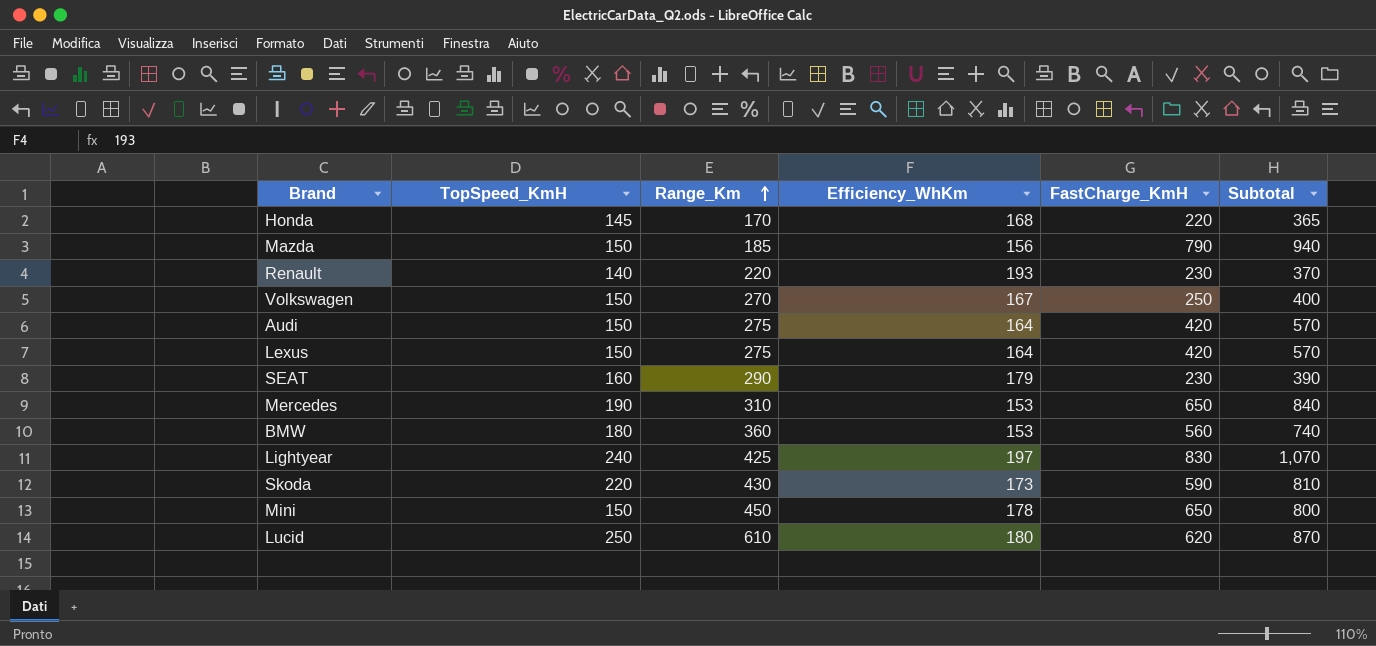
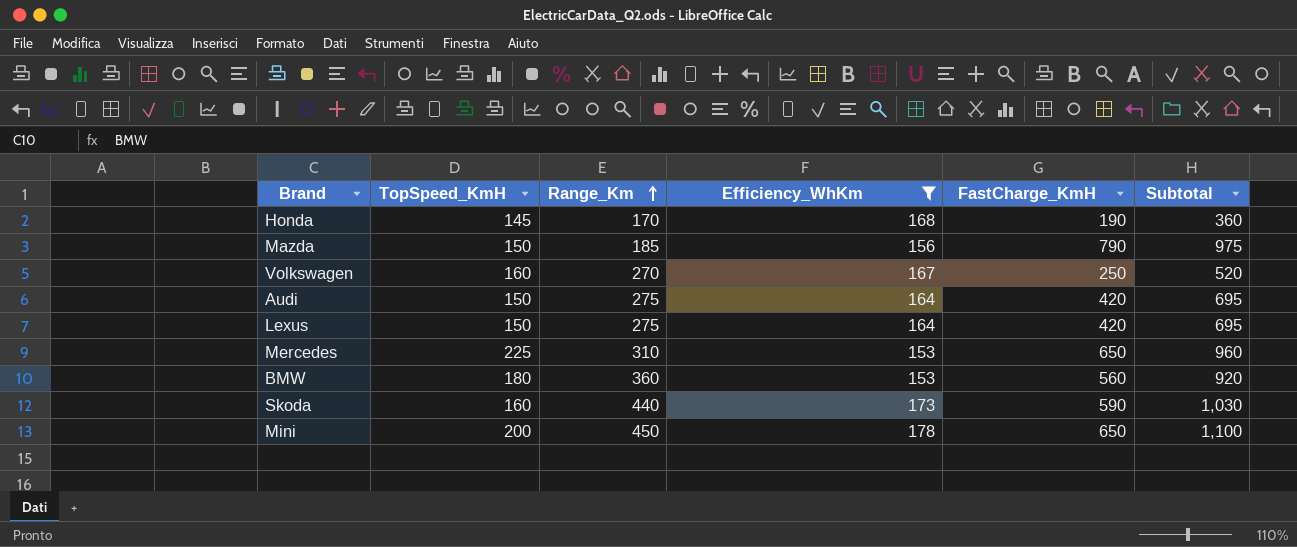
filter: none -> Efficiency_WhKm <= 178
column Subtotal | formula: [TopSpeed_KmH] + [FastCharge_KmH] -> [Range_Km] + [FastCharge_KmH]
Honda | FastCharge_KmH: 220 -> 190
Volkswagen | TopSpeed_KmH: 150 -> 160
Mercedes | TopSpeed_KmH: 190 -> 225
Skoda | TopSpeed_KmH: 220 -> 160
Skoda | Range_Km: 430 -> 440
Mini | TopSpeed_KmH: 150 -> 200

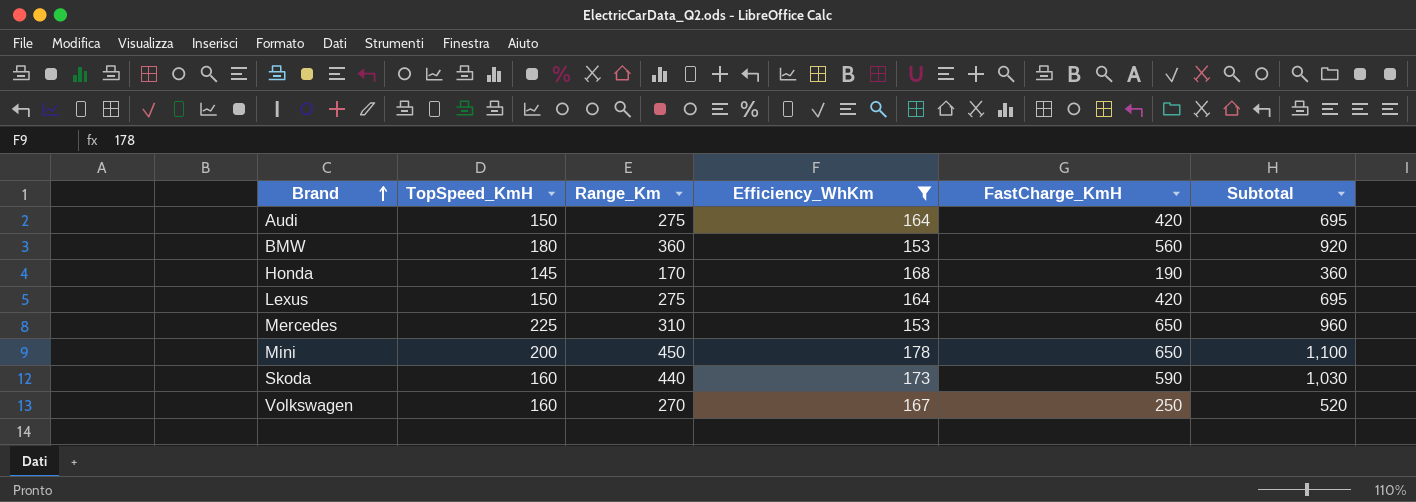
row order: Range_Km ascending -> Brand ascending
row Mazda: 150 | 185 | 156 | 790 | 975 -> none

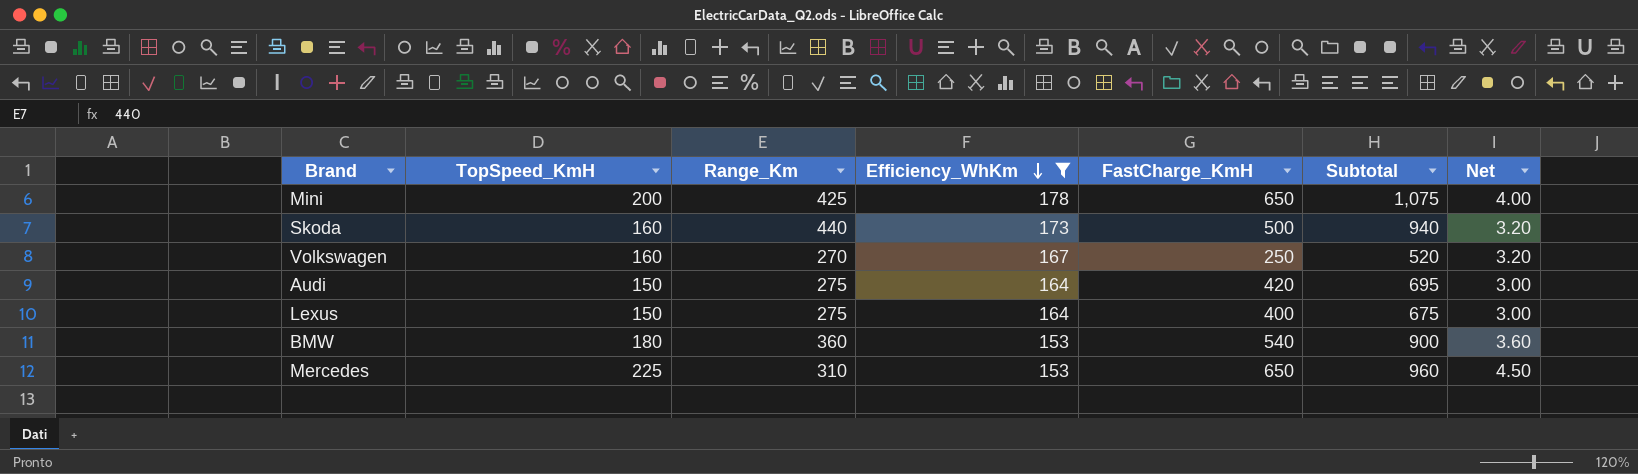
row order: Brand ascending -> Efficiency_WhKm descending
column Net | formula: none -> [TopSpeed_KmH] * 0.02
row Honda: 145 | 170 | 168 | 190 | 360 -> none
Mini | Range_Km: 450 -> 425
Mini | Subtotal: 1,100 -> 1,075
Skoda | FastCharge_KmH: 590 -> 500
Skoda | Subtotal: 1,030 -> 940
Lexus | FastCharge_KmH: 420 -> 400
Lexus | Subtotal: 695 -> 675
BMW | FastCharge_KmH: 560 -> 540
BMW | Subtotal: 920 -> 900

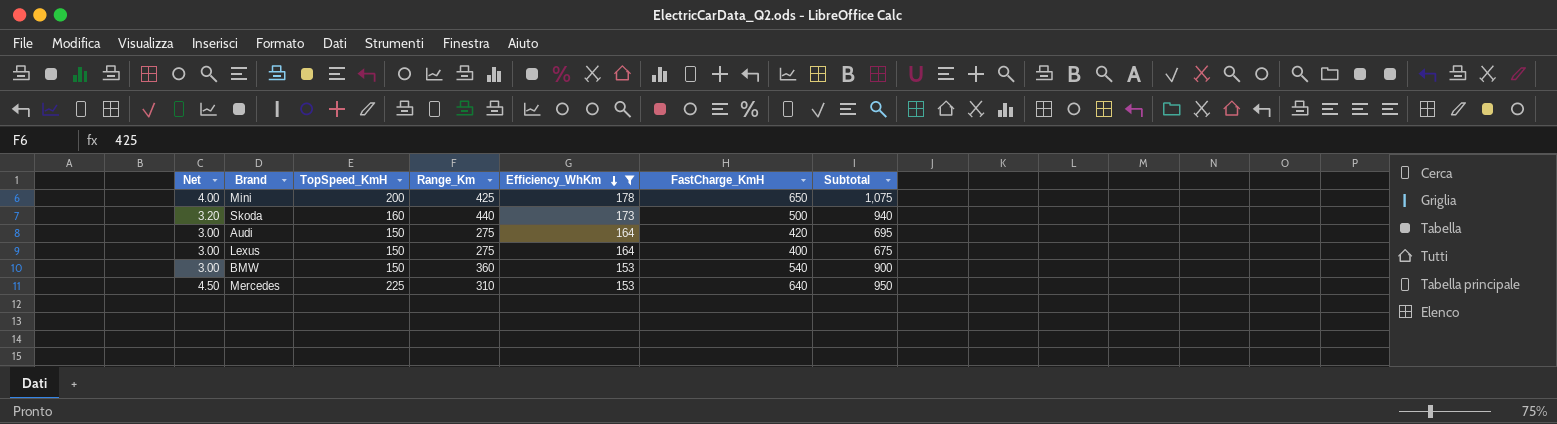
column Net | position: 7 -> 1
row Volkswagen: 160 | 270 | 167 | 250 | 520 | 3.20 -> none
BMW | Net: 3.60 -> 3.00
BMW | TopSpeed_KmH: 180 -> 150
Mercedes | FastCharge_KmH: 650 -> 640
Mercedes | Subtotal: 960 -> 950

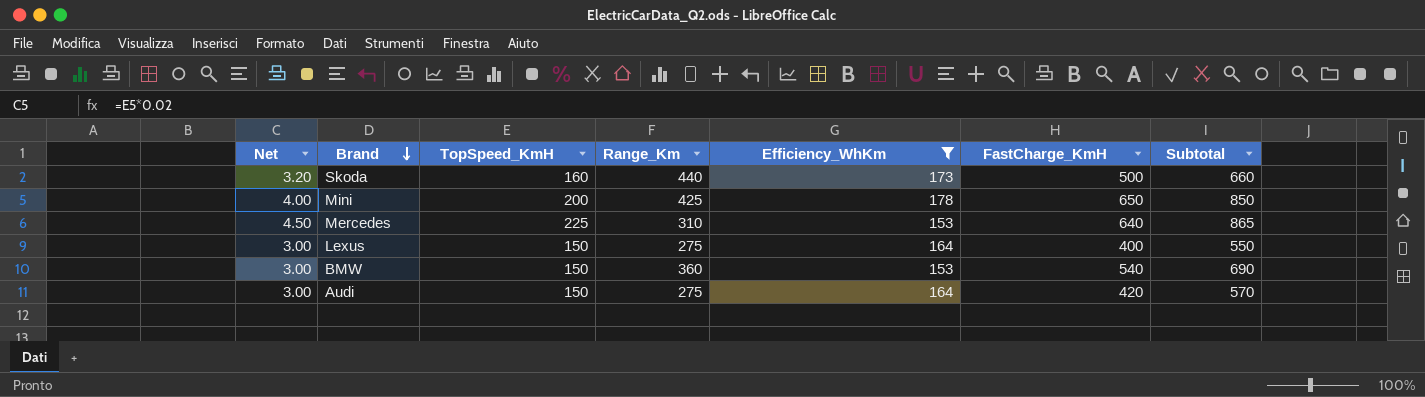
row order: Efficiency_WhKm descending -> Brand descending
column Subtotal | formula: [Range_Km] + [FastCharge_KmH] -> [TopSpeed_KmH] + [FastCharge_KmH]

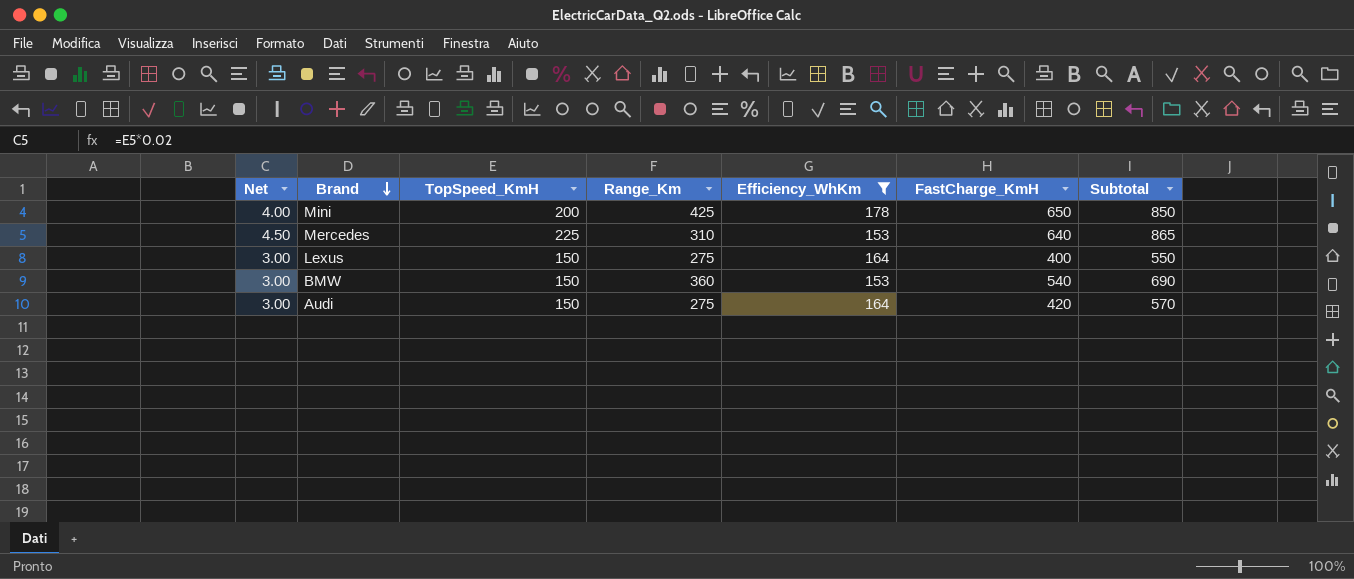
row Skoda: 3.20 | 160 | 440 | 173 | 500 | 660 -> none

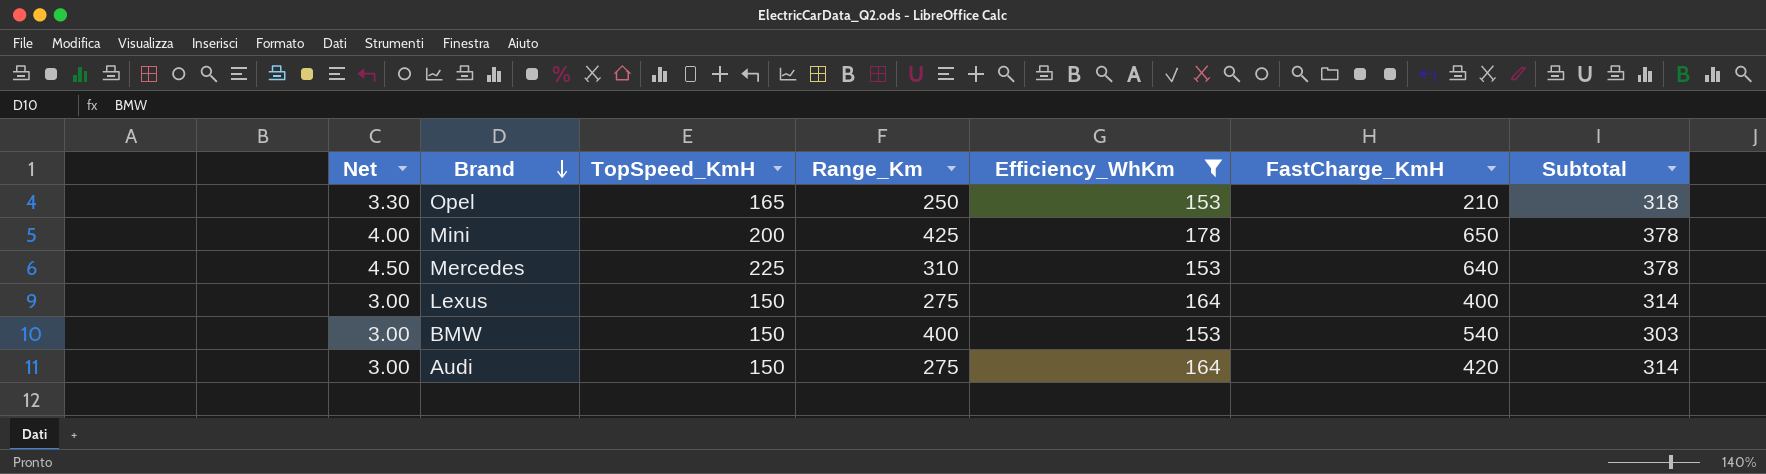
column Subtotal | formula: [TopSpeed_KmH] + [FastCharge_KmH] -> [TopSpeed_KmH] + [Efficiency_WhKm]
row Opel: none -> 3.30 | 165 | 250 | 153 | 210 | 318
BMW | Range_Km: 360 -> 400

